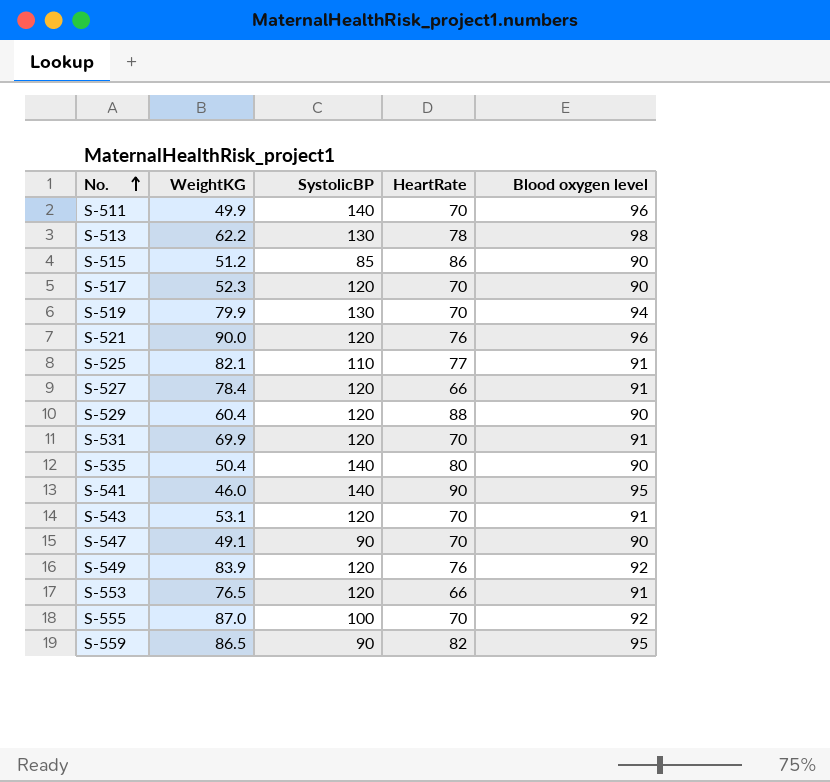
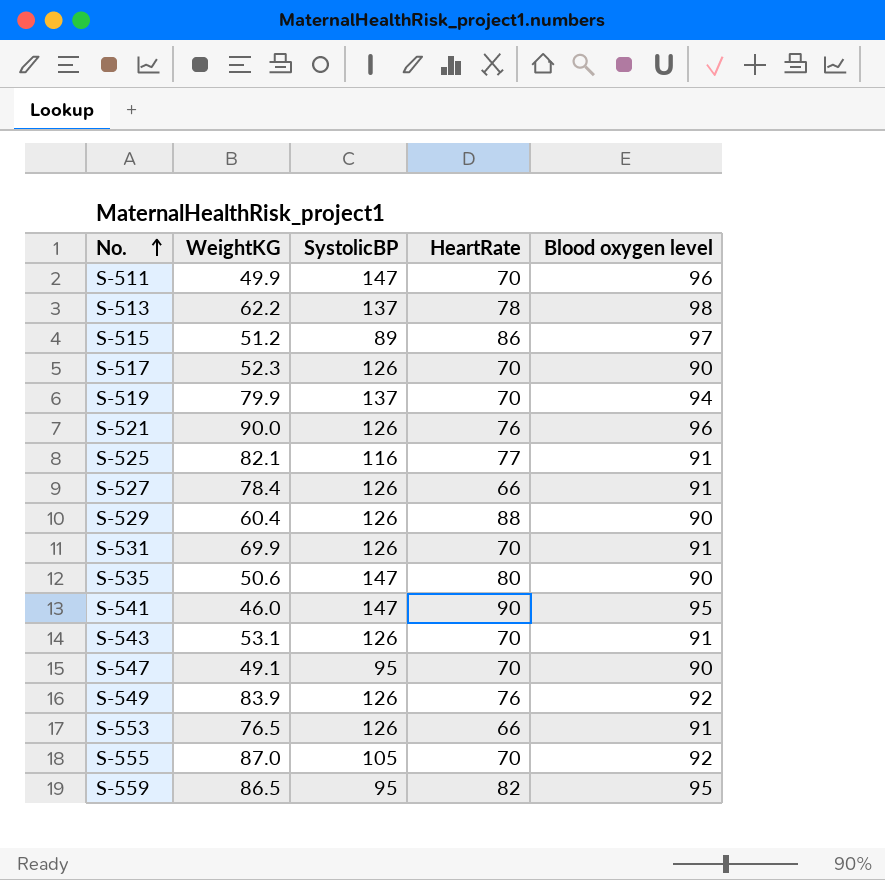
S-511 | SystolicBP: 140 -> 147
S-513 | SystolicBP: 130 -> 137
S-515 | SystolicBP: 85 -> 89
S-515 | Blood oxygen level: 90 -> 97
S-517 | SystolicBP: 120 -> 126
S-519 | SystolicBP: 130 -> 137
S-521 | SystolicBP: 120 -> 126
S-525 | SystolicBP: 110 -> 116
S-527 | SystolicBP: 120 -> 126
S-529 | SystolicBP: 120 -> 126
S-531 | SystolicBP: 120 -> 126
S-535 | WeightKG: 50.4 -> 50.6
S-535 | SystolicBP: 140 -> 147
S-541 | SystolicBP: 140 -> 147
S-543 | SystolicBP: 120 -> 126
S-547 | SystolicBP: 90 -> 95
S-549 | SystolicBP: 120 -> 126
S-553 | SystolicBP: 120 -> 126
S-555 | SystolicBP: 100 -> 105
S-559 | SystolicBP: 90 -> 95

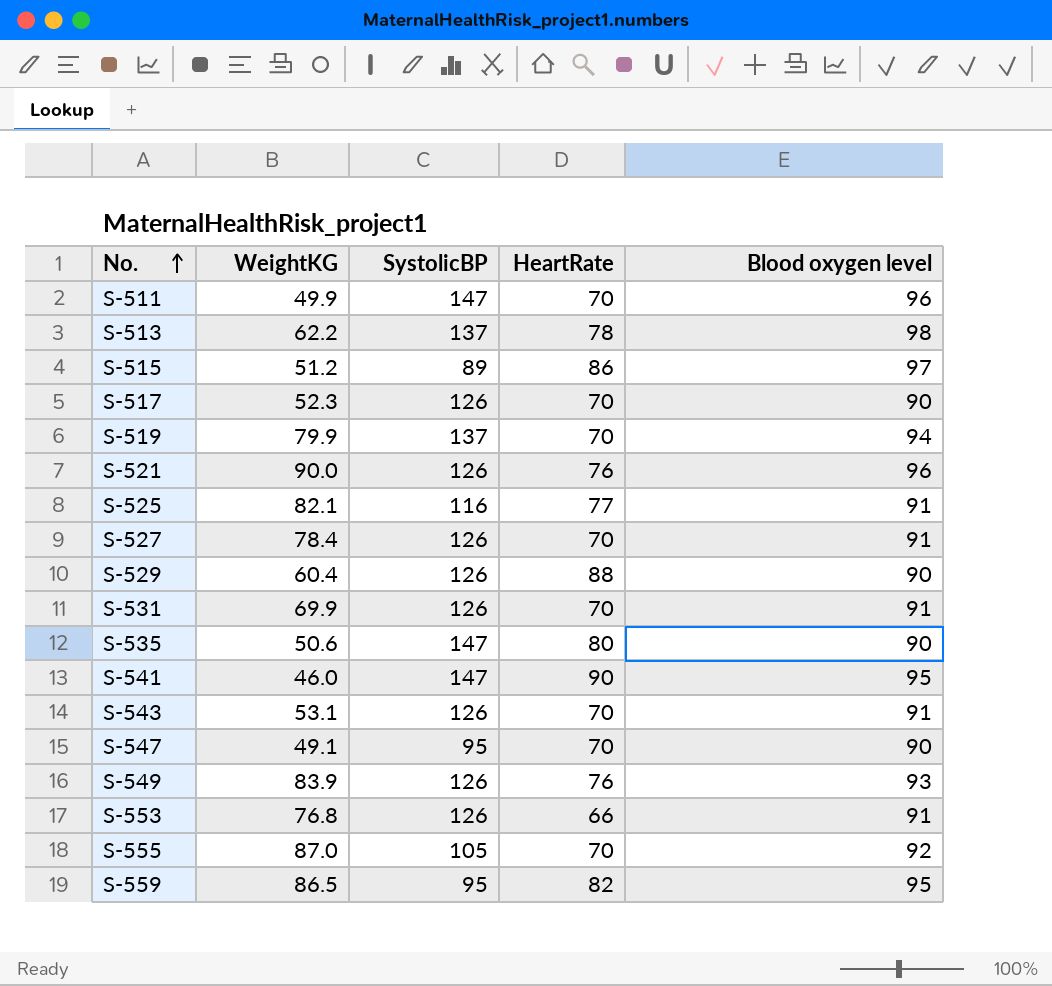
S-527 | HeartRate: 66 -> 70
S-549 | Blood oxygen level: 92 -> 93
S-553 | WeightKG: 76.5 -> 76.8

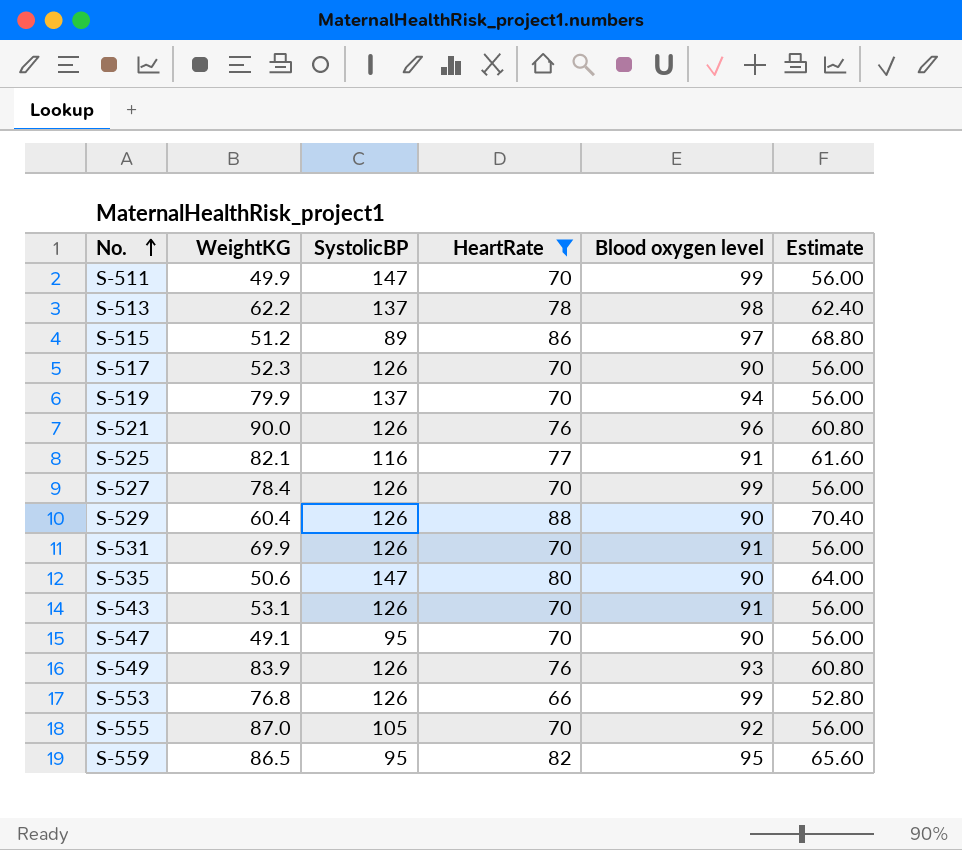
filter: none -> HeartRate != 90
column Estimate | formula: none -> [HeartRate] * 0.8
S-511 | Blood oxygen level: 96 -> 99
S-527 | Blood oxygen level: 91 -> 99
S-553 | Blood oxygen level: 91 -> 99

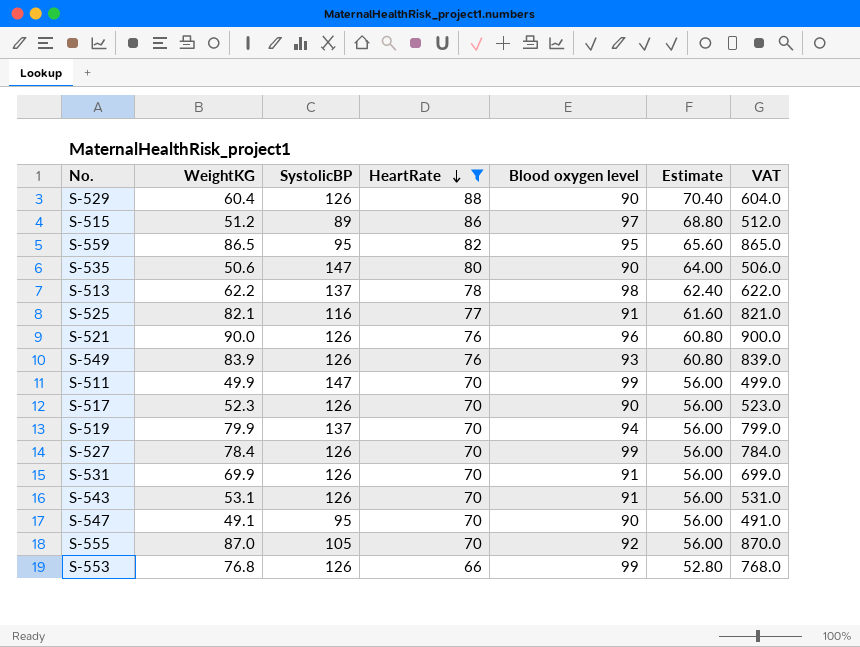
row order: No. ascending -> HeartRate descending
column VAT | formula: none -> [WeightKG] * 10

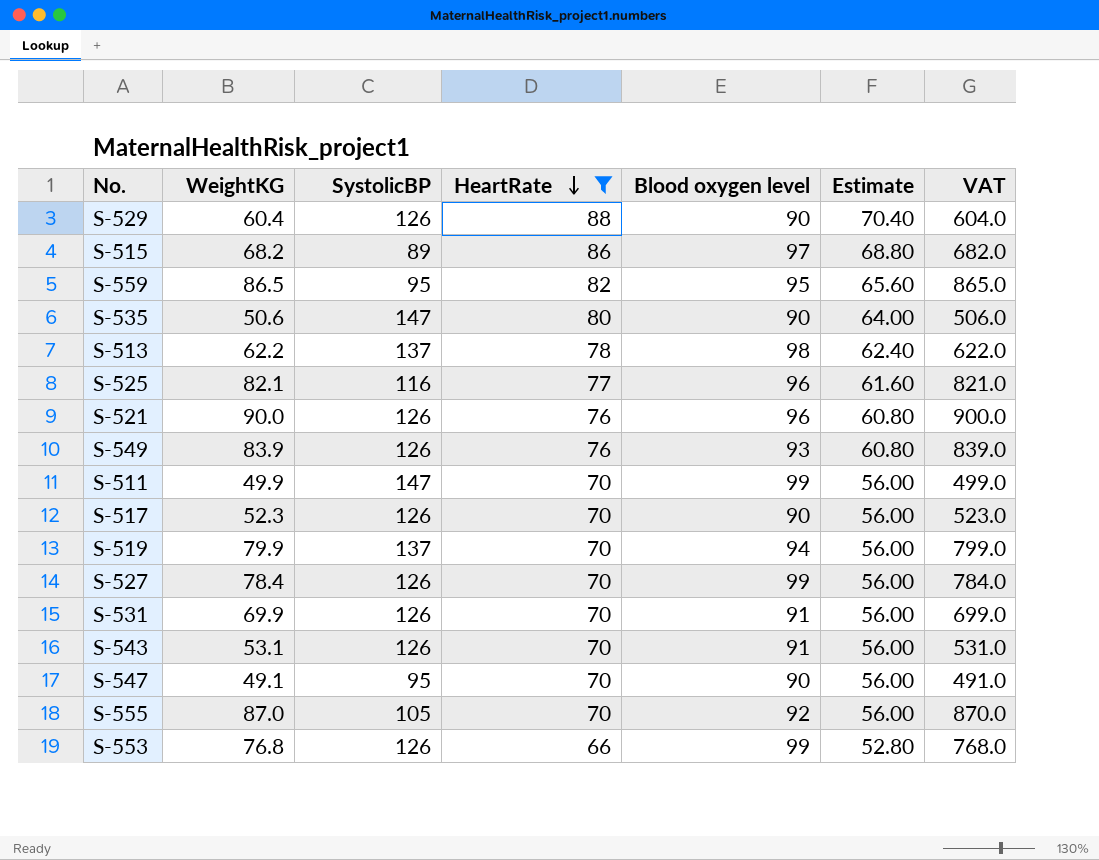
S-515 | WeightKG: 51.2 -> 68.2
S-515 | VAT: 512.0 -> 682.0
S-525 | Blood oxygen level: 91 -> 96

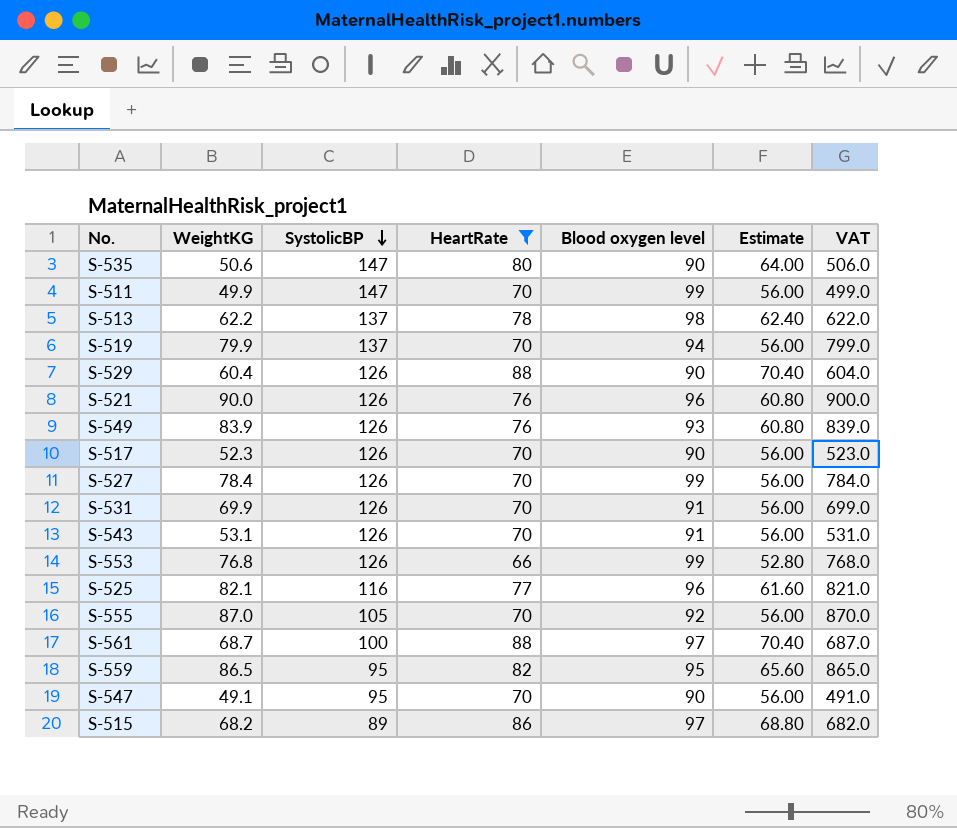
row order: HeartRate descending -> SystolicBP descending
row S-561: none -> 68.7 | 100 | 88 | 97 | 70.40 | 687.0

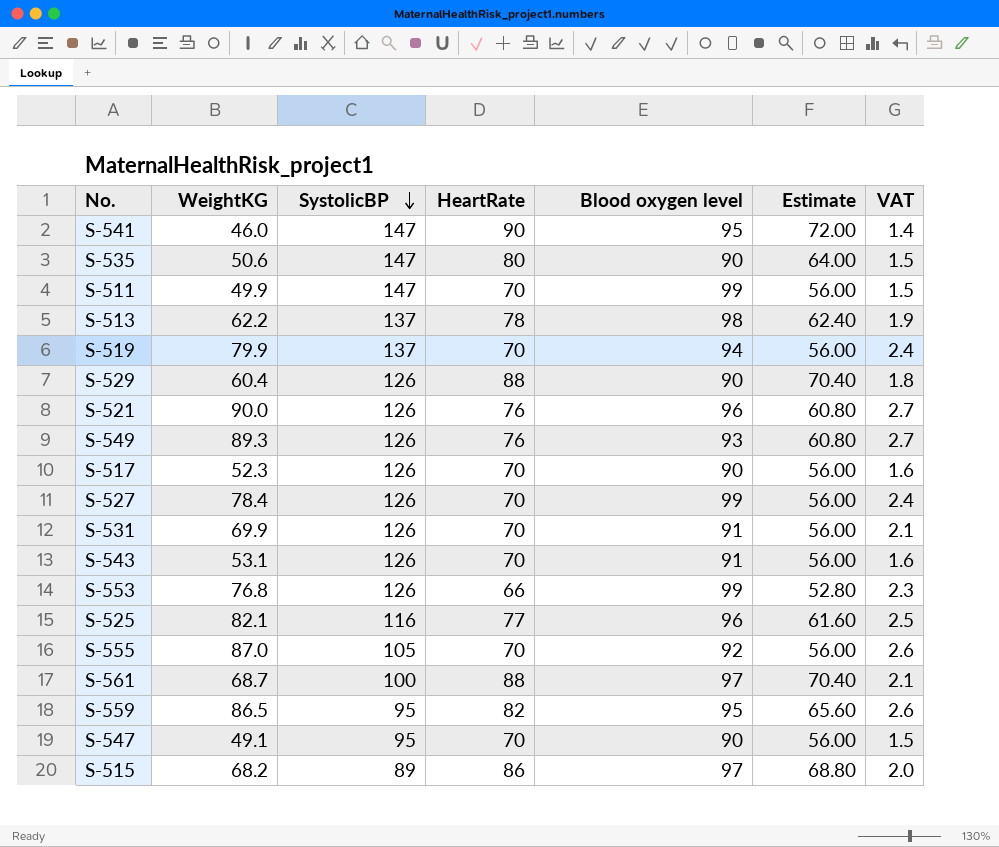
filter: HeartRate != 90 -> none
column VAT | formula: [WeightKG] * 10 -> [WeightKG] * 0.03
S-549 | WeightKG: 83.9 -> 89.3

